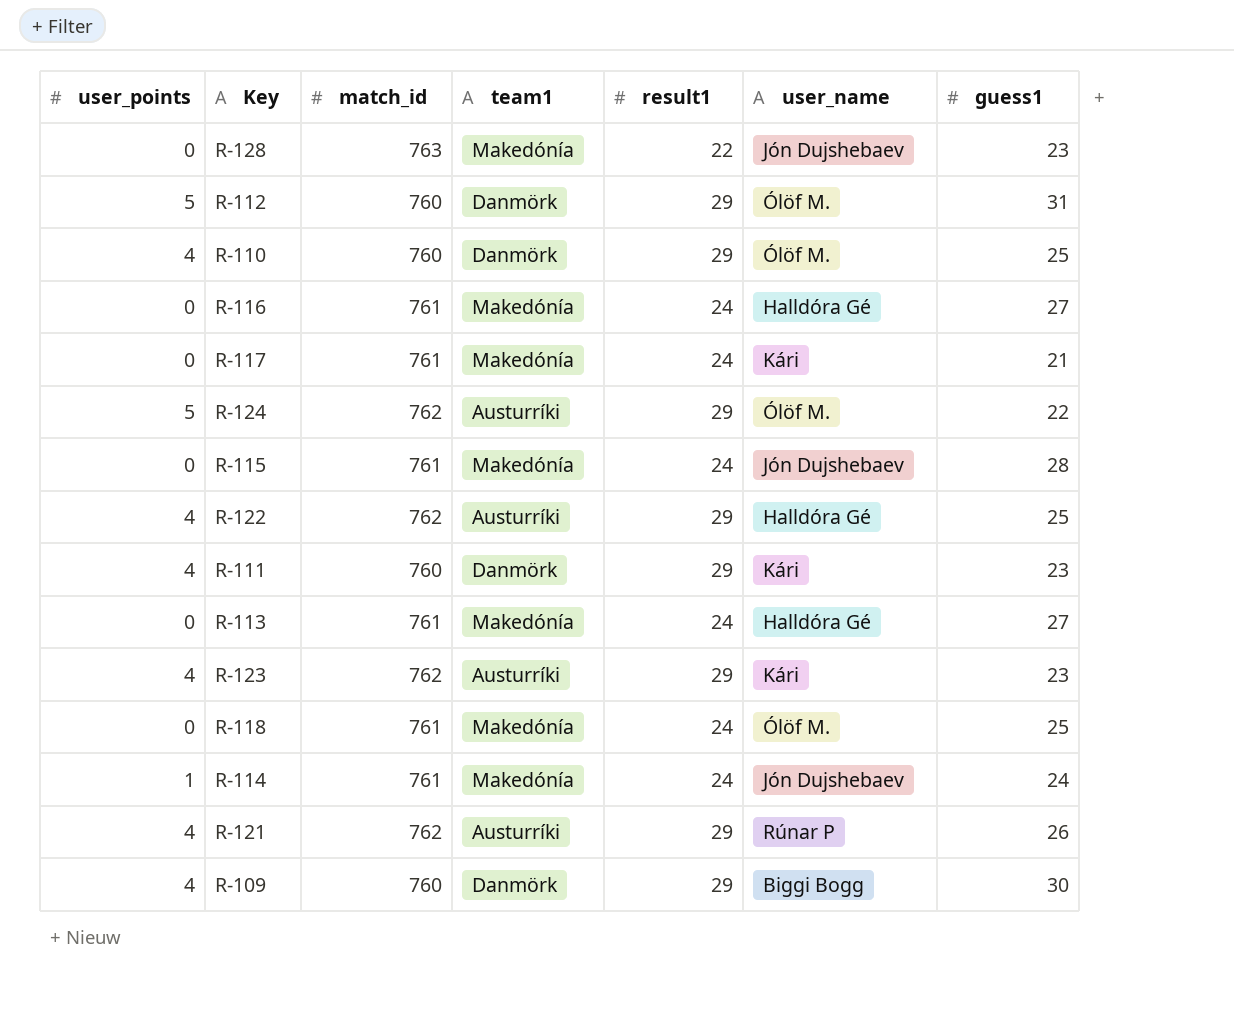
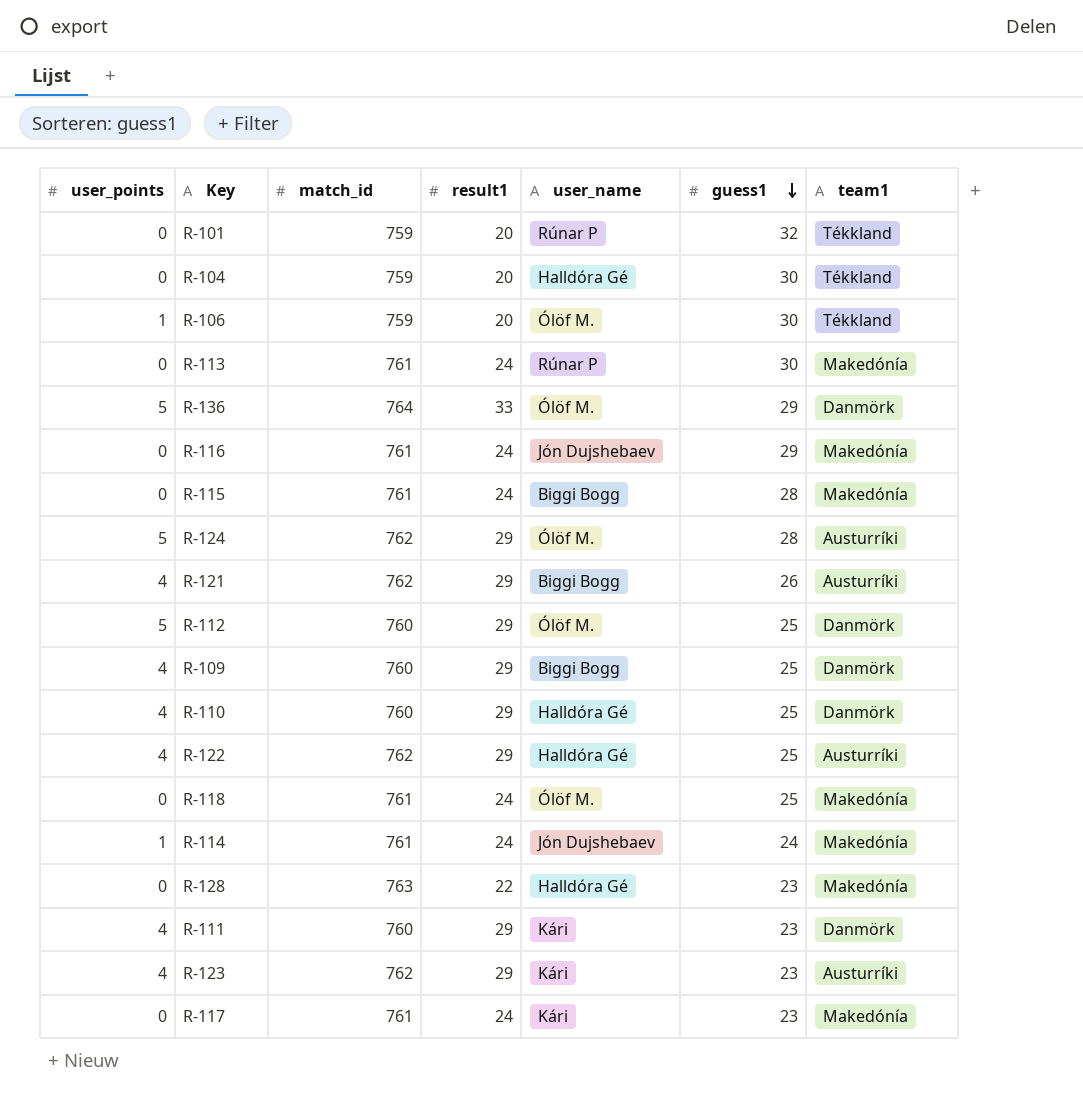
row order: none -> guess1 descending
column team1 | position: 4 -> 7
row R-101: none -> 0 | 759 | 20 | Rúnar P | 32 | Tékkland
row R-104: none -> 0 | 759 | 20 | Halldóra Gé | 30 | Tékkland
row R-106: none -> 1 | 759 | 20 | Ólöf M. | 30 | Tékkland
R-113 | user_name: Halldóra Gé -> Rúnar P
R-113 | guess1: 27 -> 30
row R-136: none -> 5 | 764 | 33 | Ólöf M. | 29 | Danmörk
R-116 | user_name: Halldóra Gé -> Jón Dujshebaev
R-116 | guess1: 27 -> 29
R-115 | user_name: Jón Dujshebaev -> Biggi Bogg
R-124 | guess1: 22 -> 28
R-121 | user_name: Rúnar P -> Biggi Bogg
R-112 | guess1: 31 -> 25
R-109 | guess1: 30 -> 25
R-110 | user_name: Ólöf M. -> Halldóra Gé
R-128 | user_name: Jón Dujshebaev -> Halldóra Gé
R-117 | guess1: 21 -> 23

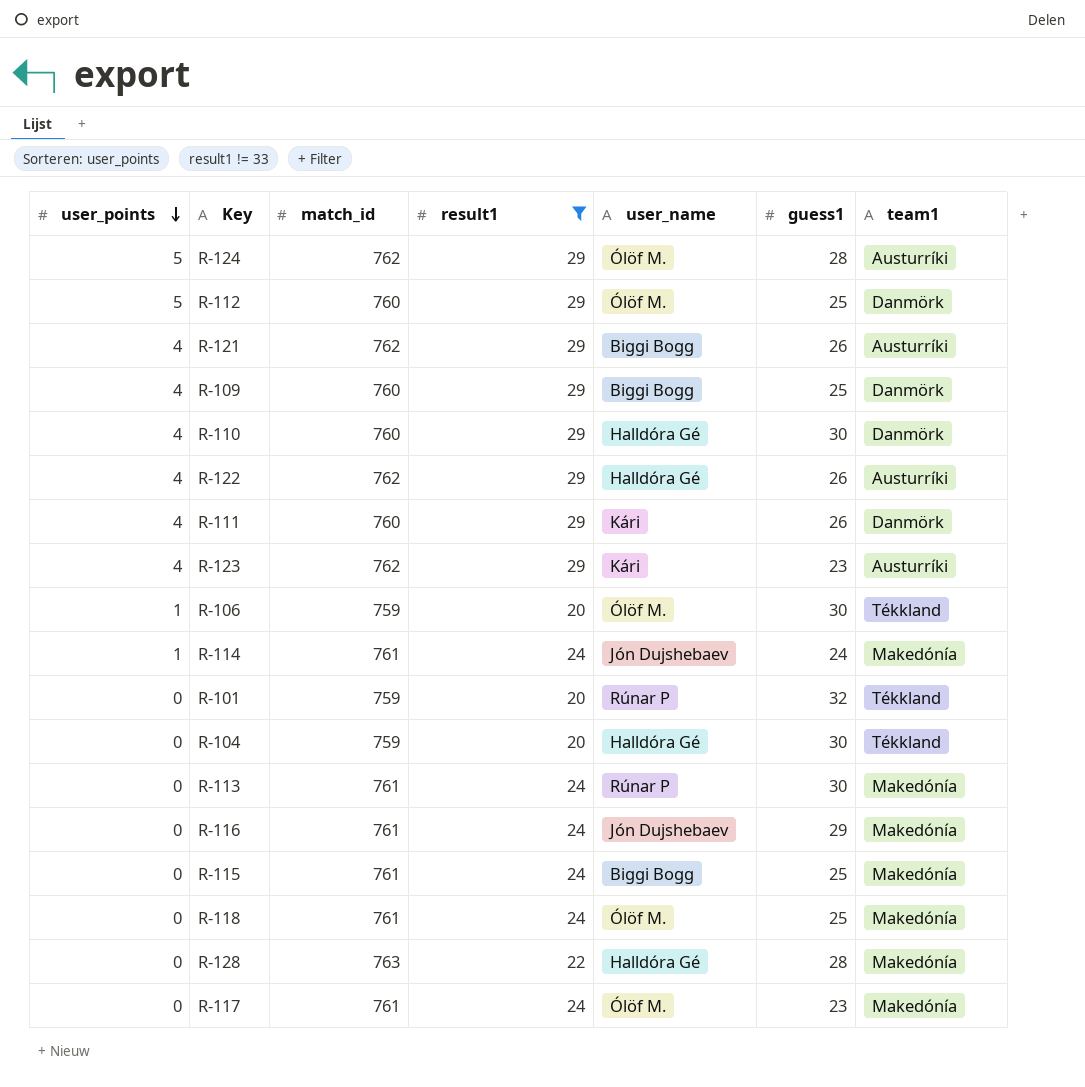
filter: none -> result1 != 33
row order: guess1 descending -> user_points descending
R-110 | guess1: 25 -> 30
R-122 | guess1: 25 -> 26
R-111 | guess1: 23 -> 26
R-115 | guess1: 28 -> 25
R-128 | guess1: 23 -> 28
R-117 | user_name: Kári -> Ólöf M.

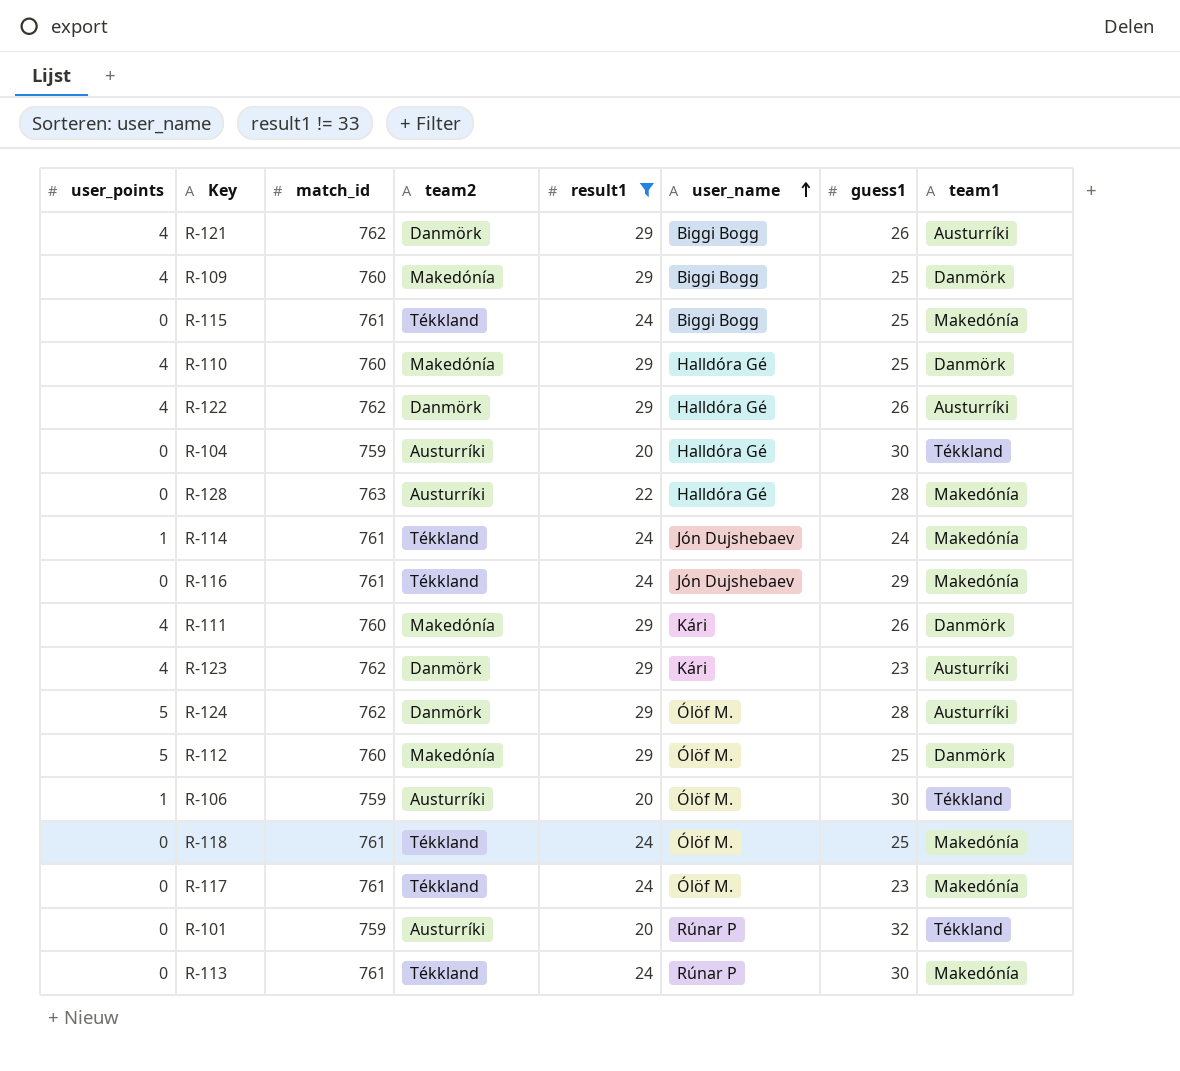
row order: user_points descending -> user_name ascending
column team2 | position: none -> 4
R-110 | guess1: 30 -> 25

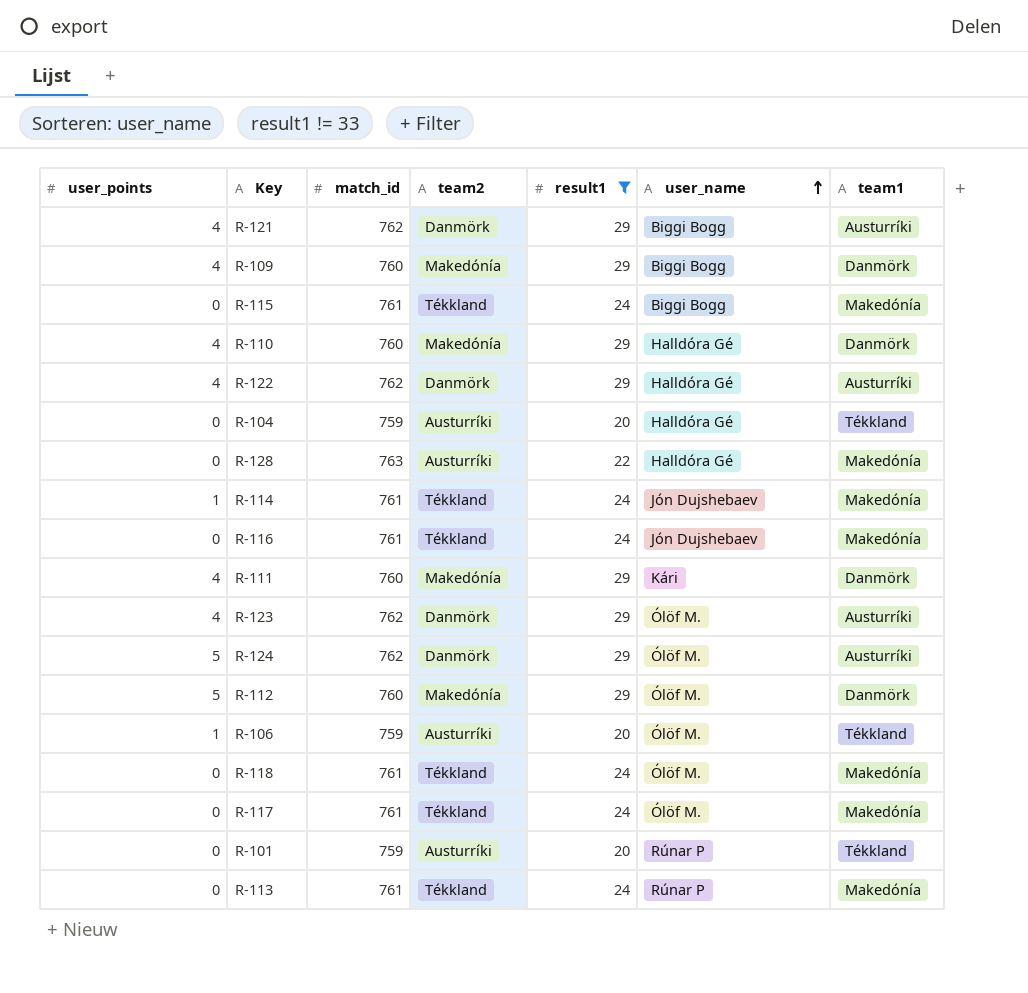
column guess1 | position: 7 -> none
R-123 | user_name: Kári -> Ólöf M.

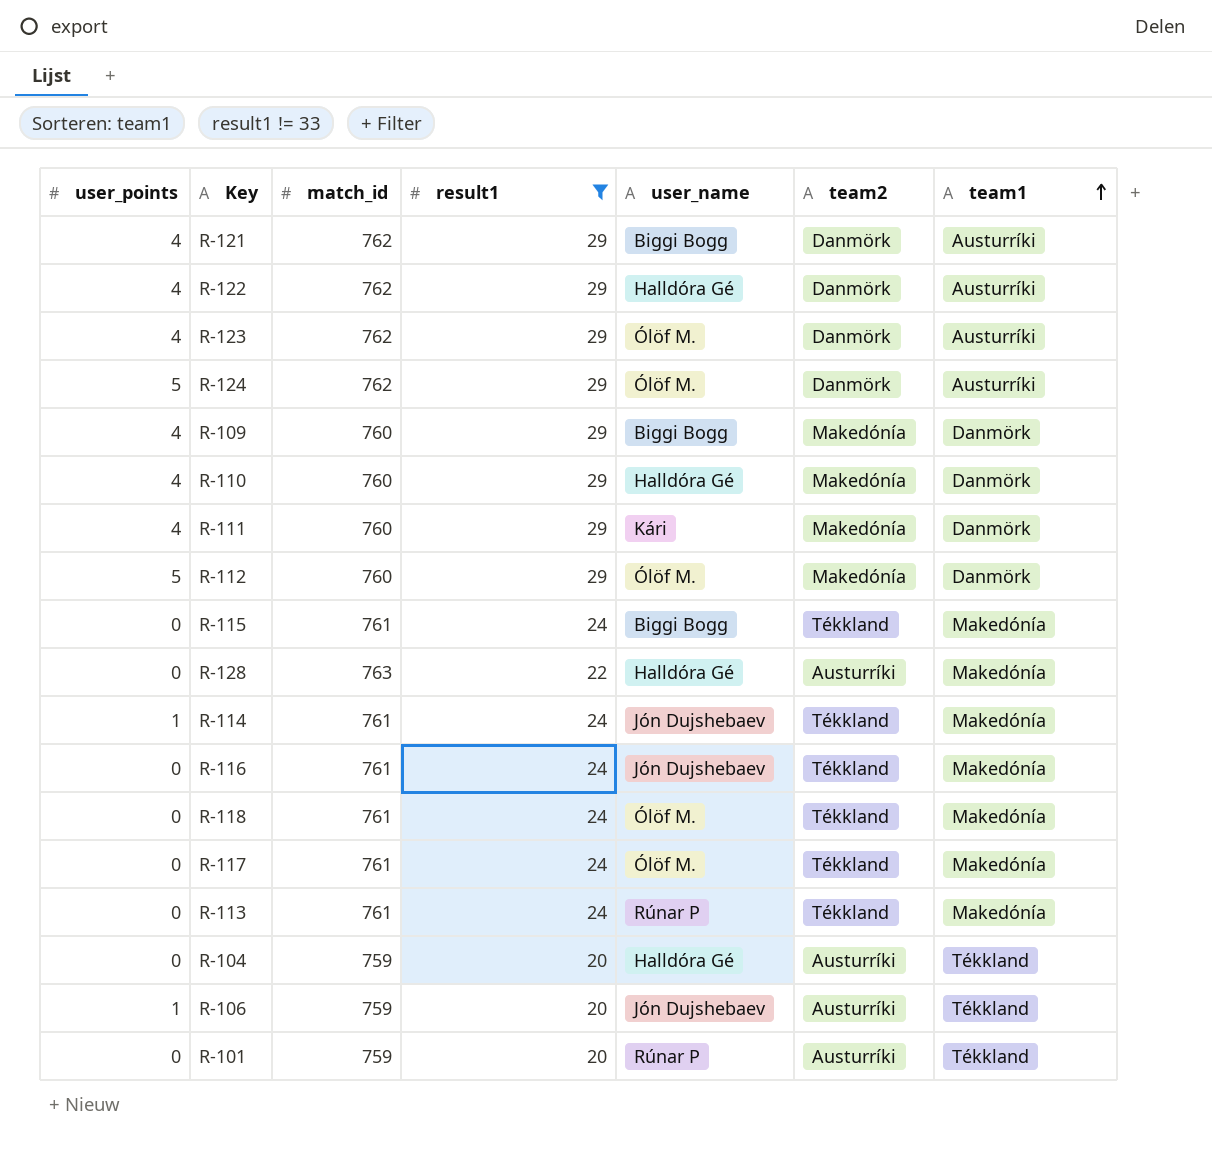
row order: user_name ascending -> team1 ascending
column team2 | position: 4 -> 6
R-106 | user_name: Ólöf M. -> Jón Dujshebaev

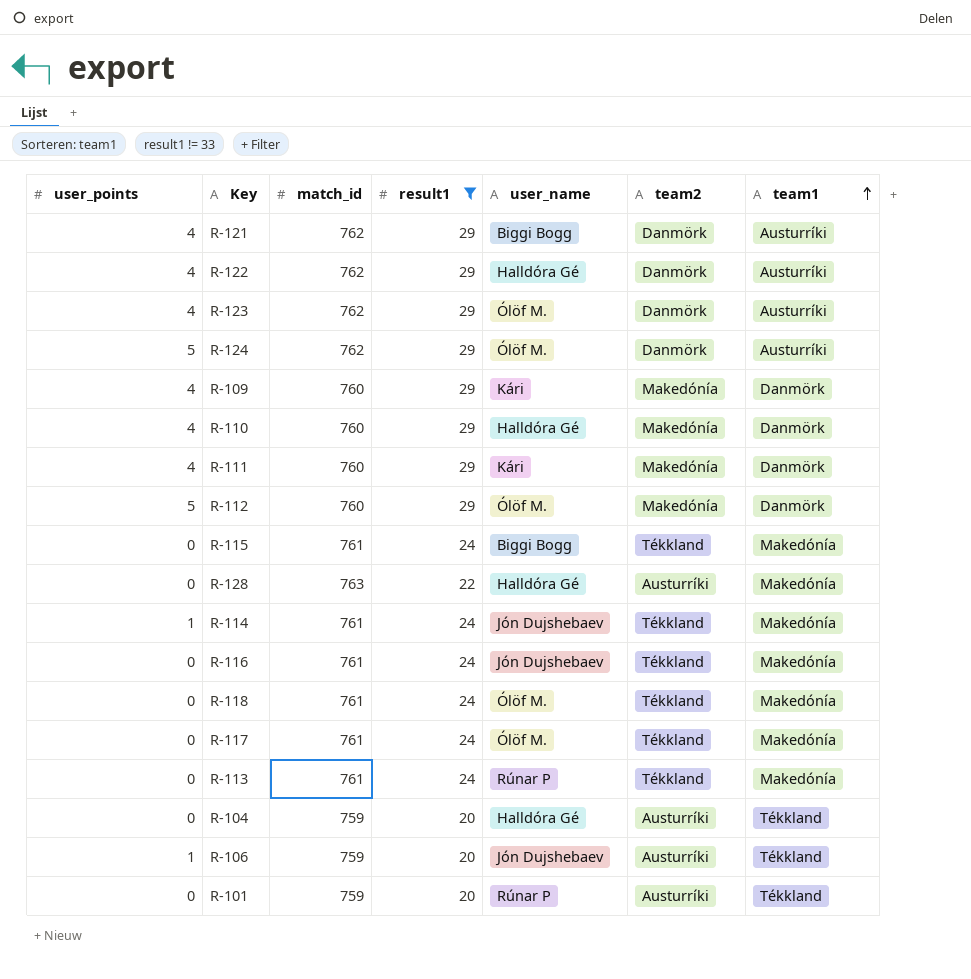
R-109 | user_name: Biggi Bogg -> Kári

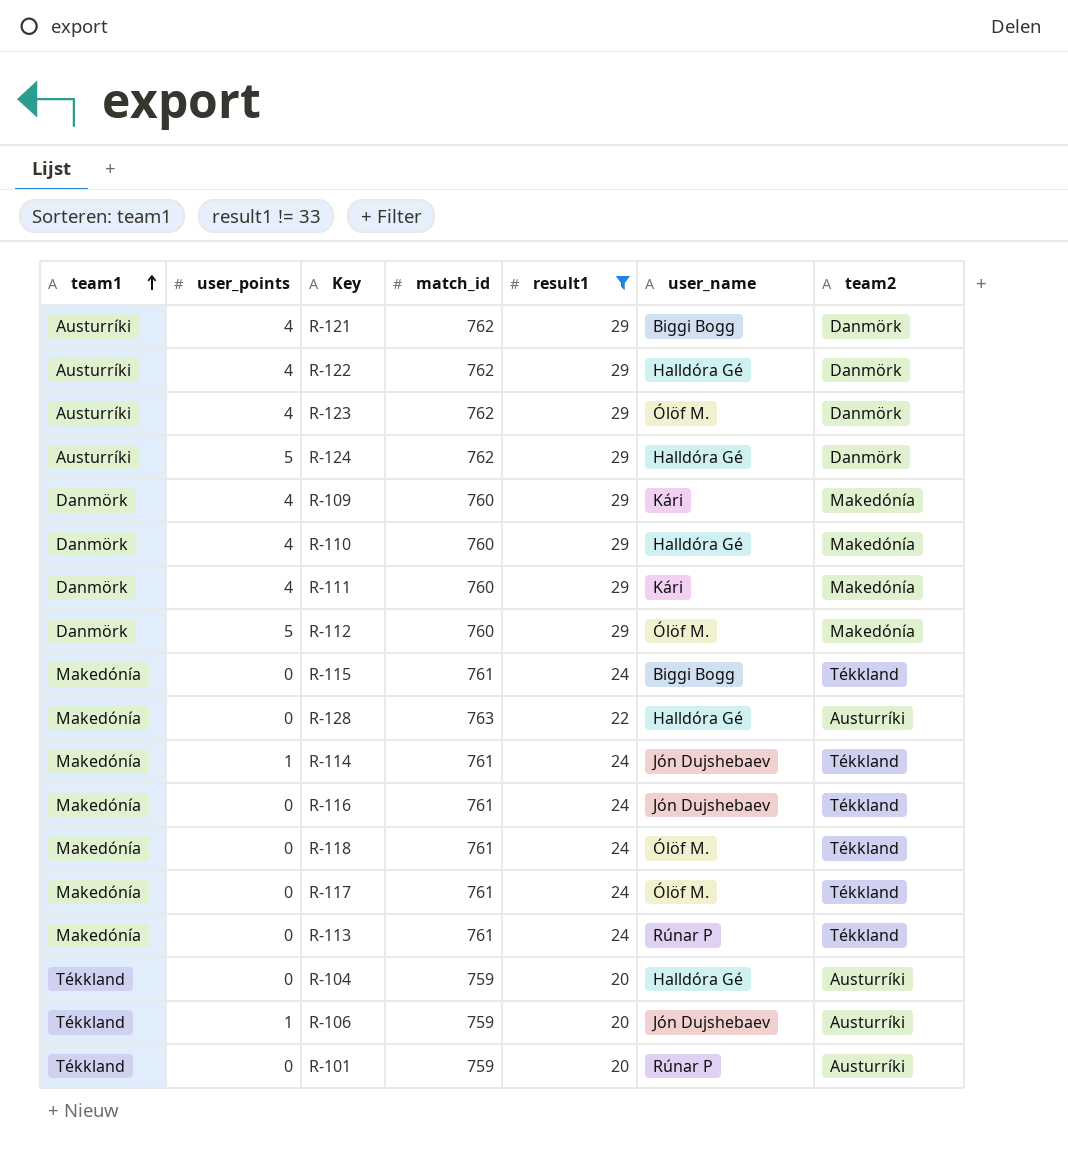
column team1 | position: 7 -> 1
R-124 | user_name: Ólöf M. -> Halldóra Gé

